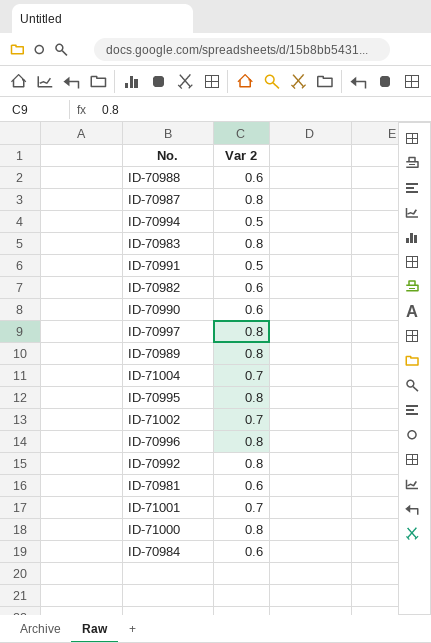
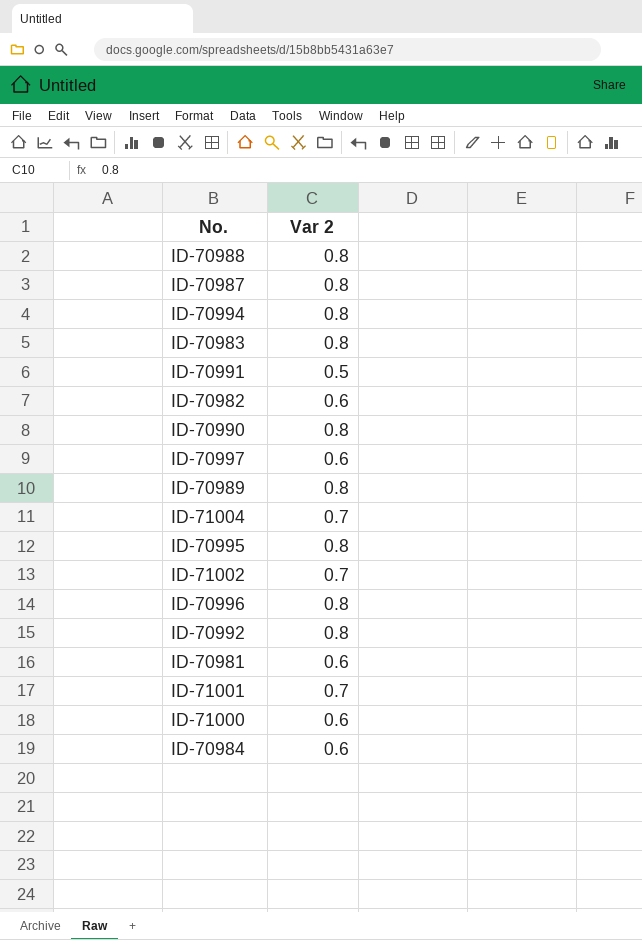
ID-70988 | Var 2: 0.6 -> 0.8
ID-70994 | Var 2: 0.5 -> 0.8
ID-70990 | Var 2: 0.6 -> 0.8
ID-70997 | Var 2: 0.8 -> 0.6
ID-71000 | Var 2: 0.8 -> 0.6

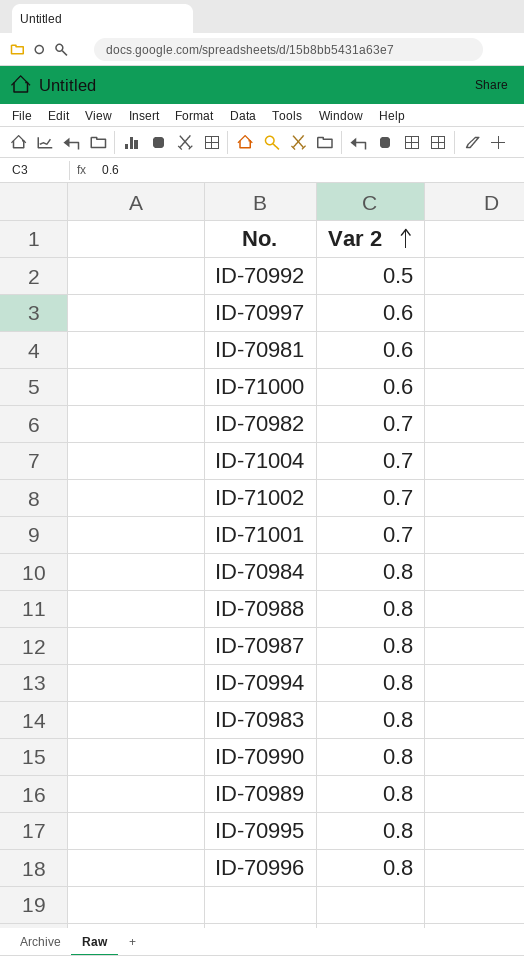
row order: none -> Var 2 ascending
row ID-70991: 0.5 -> none
ID-70992 | Var 2: 0.8 -> 0.5
ID-70982 | Var 2: 0.6 -> 0.7
ID-70984 | Var 2: 0.6 -> 0.8

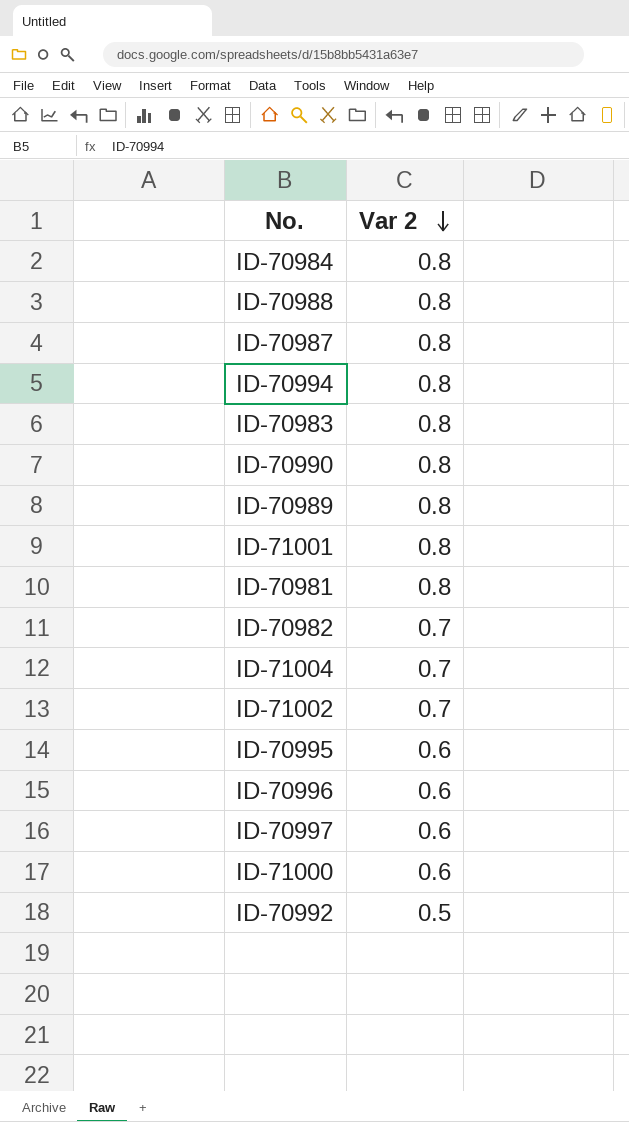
row order: Var 2 ascending -> Var 2 descending
ID-71001 | Var 2: 0.7 -> 0.8
ID-70981 | Var 2: 0.6 -> 0.8
ID-70995 | Var 2: 0.8 -> 0.6
ID-70996 | Var 2: 0.8 -> 0.6

